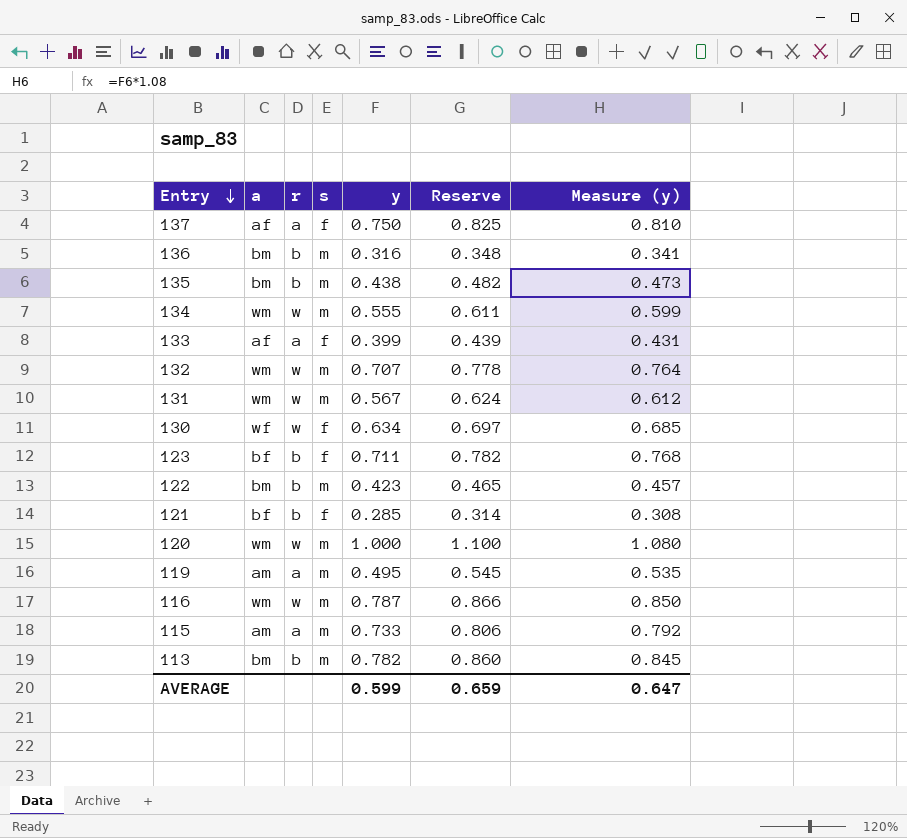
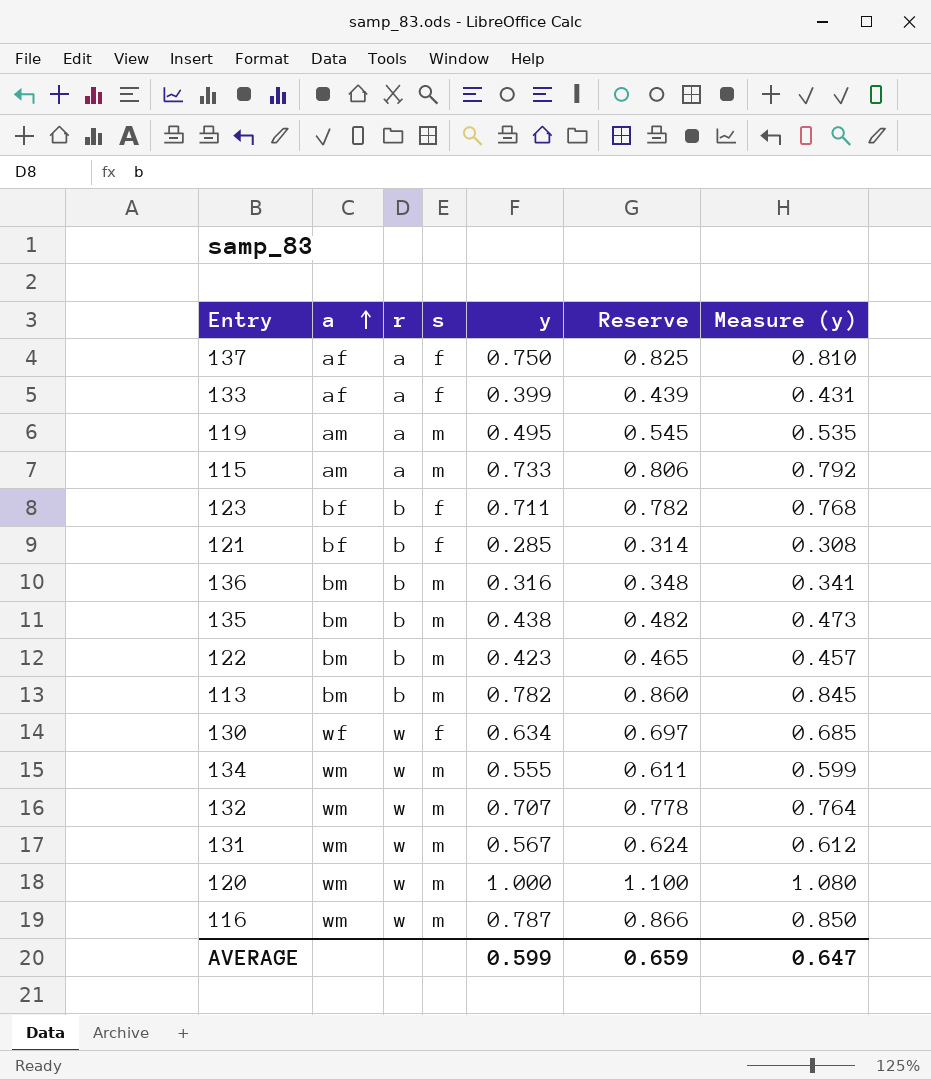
row order: Entry descending -> a ascending

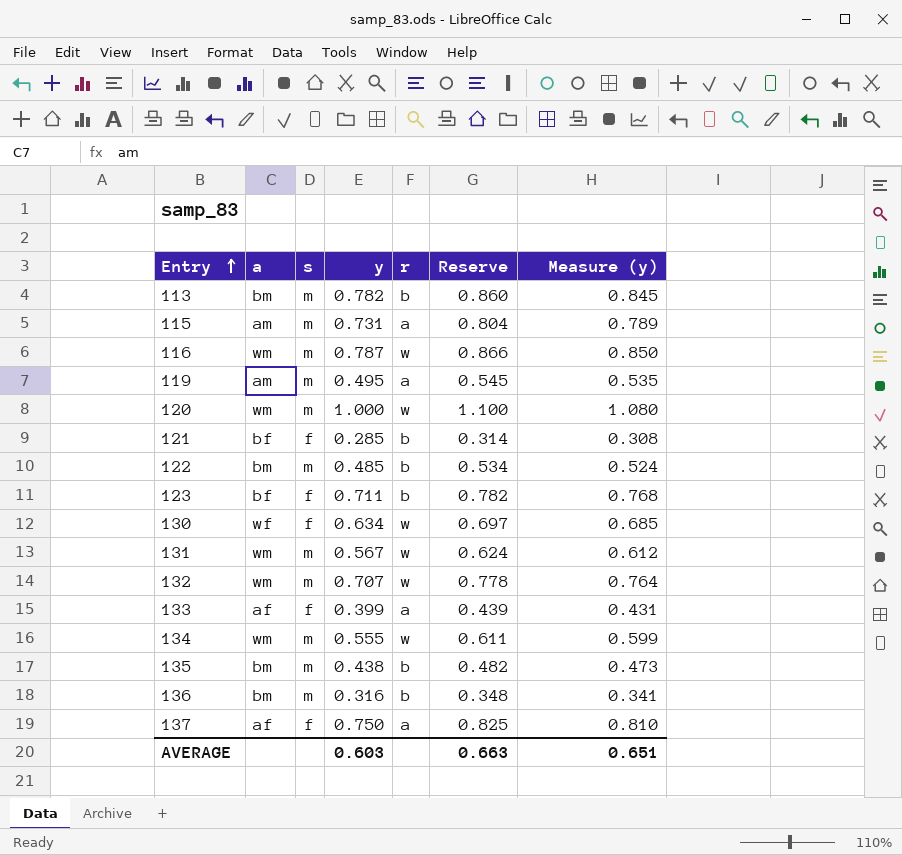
row order: a ascending -> Entry ascending
column r | position: 3 -> 5
115 | y: 0.733 -> 0.731
115 | Reserve: 0.806 -> 0.804
115 | Measure (y): 0.792 -> 0.789
122 | y: 0.423 -> 0.485
122 | Reserve: 0.465 -> 0.534
122 | Measure (y): 0.457 -> 0.524
AVERAGE | y: 0.599 -> 0.603
AVERAGE | Reserve: 0.659 -> 0.663
AVERAGE | Measure (y): 0.647 -> 0.651

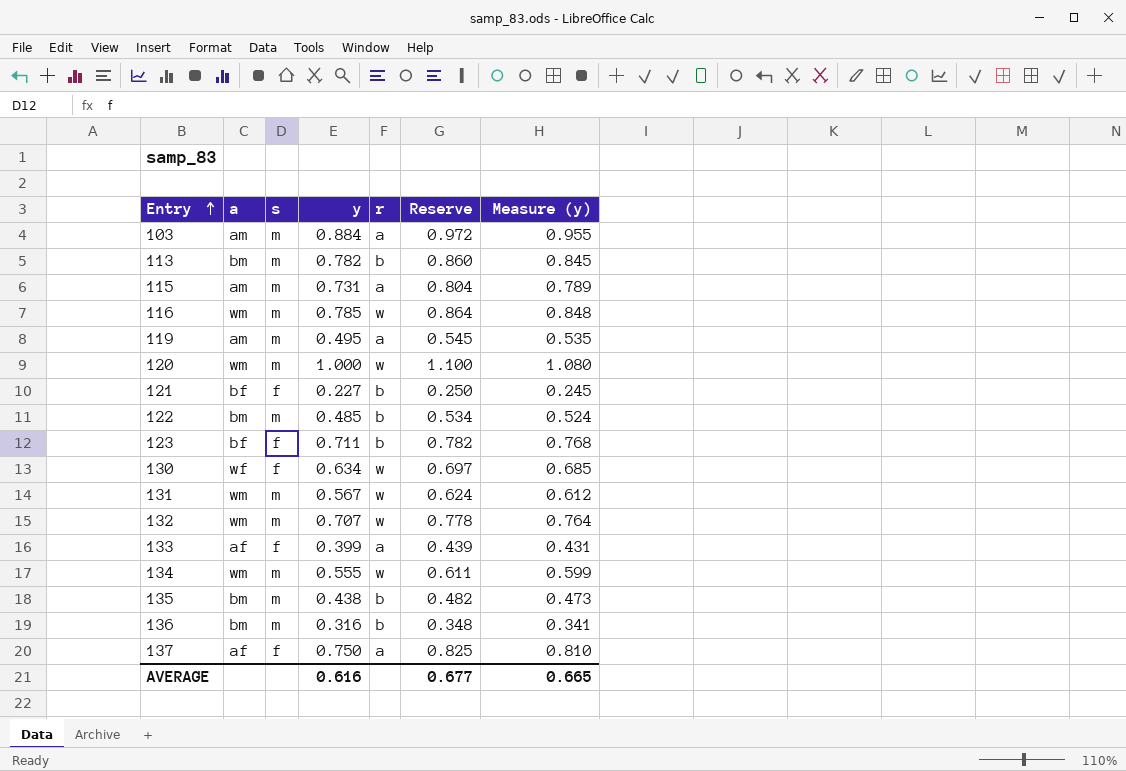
row 103: none -> am | m | 0.884 | a | 0.972 | 0.955
116 | y: 0.787 -> 0.785
116 | Reserve: 0.866 -> 0.864
116 | Measure (y): 0.850 -> 0.848
121 | y: 0.285 -> 0.227
121 | Reserve: 0.314 -> 0.250
121 | Measure (y): 0.308 -> 0.245
AVERAGE | y: 0.603 -> 0.616
AVERAGE | Reserve: 0.663 -> 0.677
AVERAGE | Measure (y): 0.651 -> 0.665

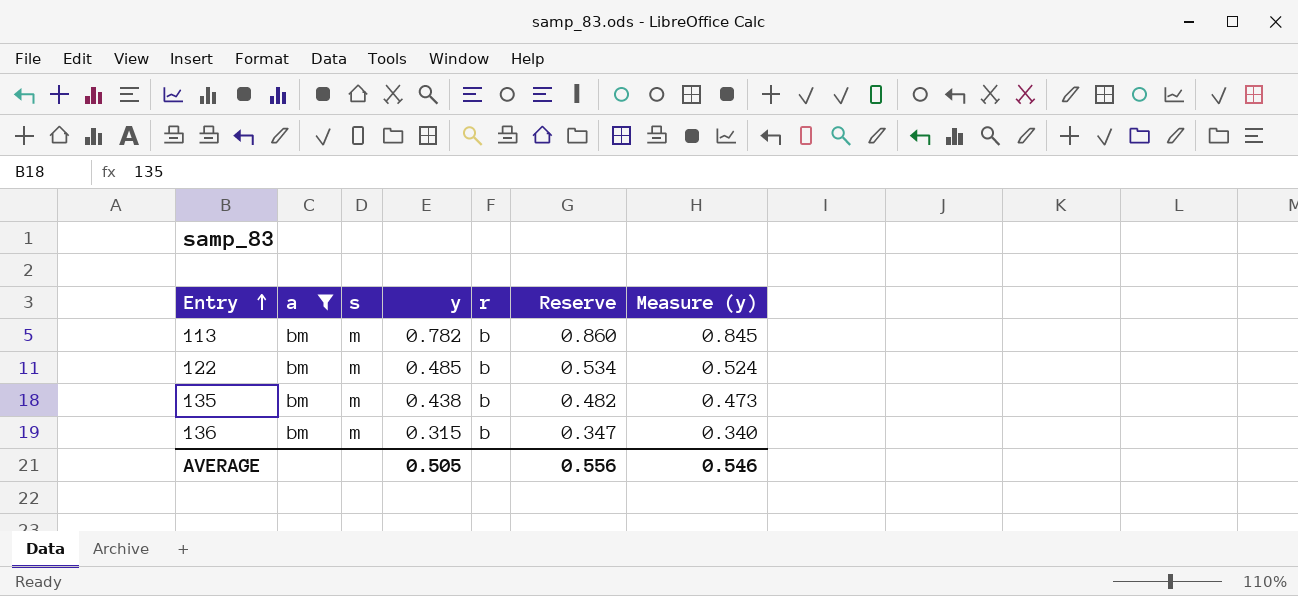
filter: none -> a = bm
136 | y: 0.316 -> 0.315
136 | Reserve: 0.348 -> 0.347
136 | Measure (y): 0.341 -> 0.340
AVERAGE | y: 0.616 -> 0.505
AVERAGE | Reserve: 0.677 -> 0.556
AVERAGE | Measure (y): 0.665 -> 0.546

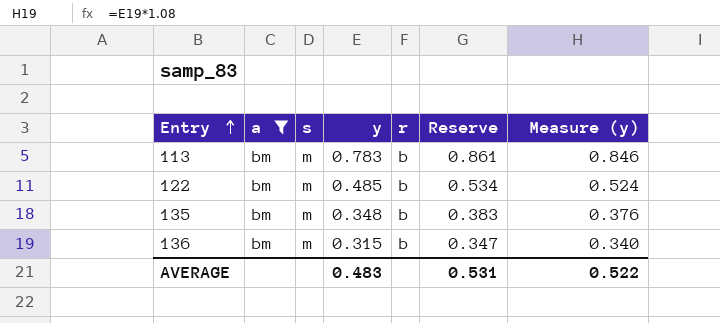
113 | y: 0.782 -> 0.783
113 | Reserve: 0.860 -> 0.861
113 | Measure (y): 0.845 -> 0.846
135 | y: 0.438 -> 0.348
135 | Reserve: 0.482 -> 0.383
135 | Measure (y): 0.473 -> 0.376
AVERAGE | y: 0.505 -> 0.483
AVERAGE | Reserve: 0.556 -> 0.531
AVERAGE | Measure (y): 0.546 -> 0.522

